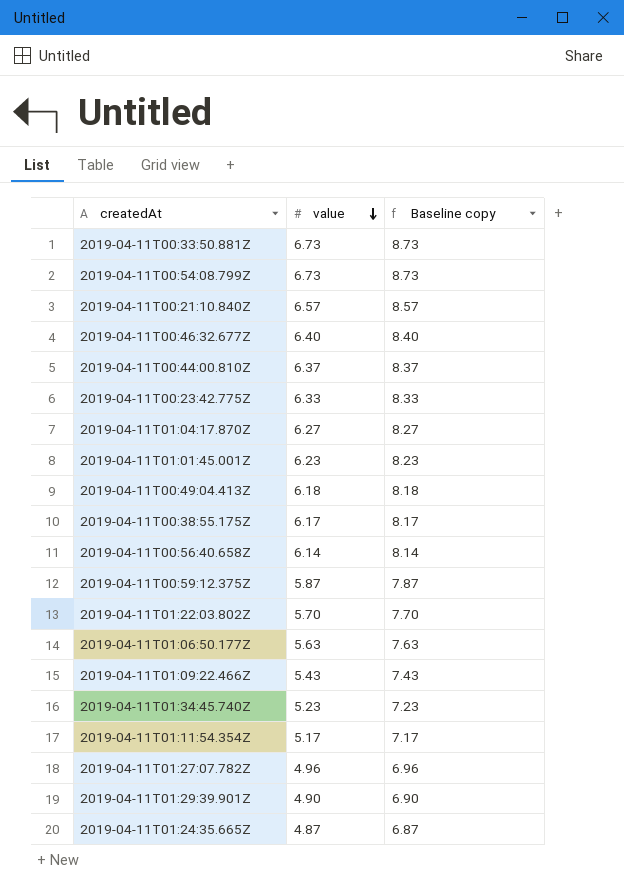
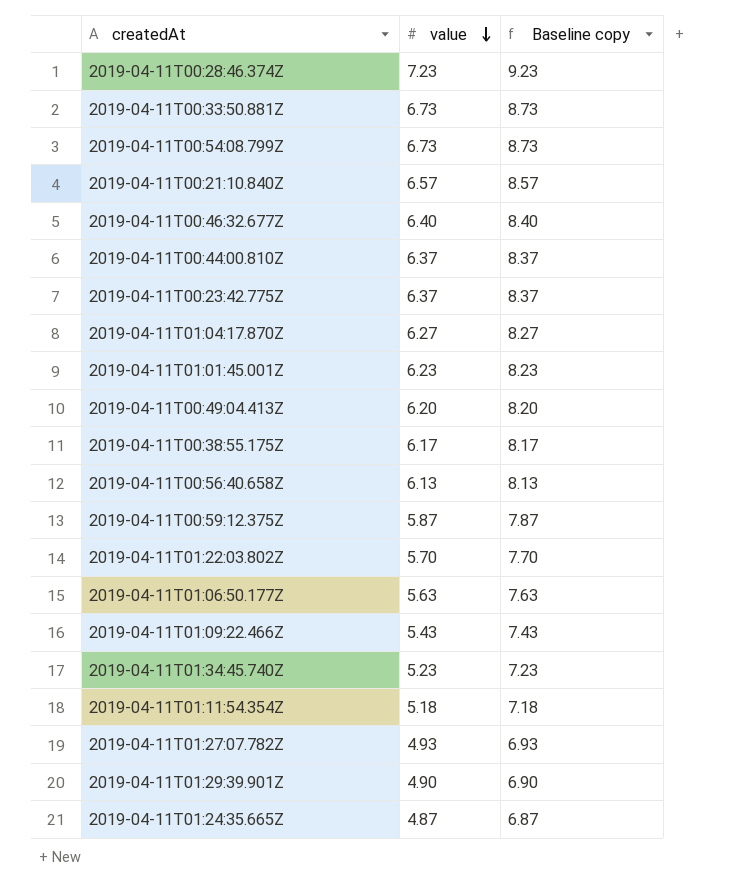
row 2019-04-11T00:28:46.374Z: none -> 7.23 | 9.23
2019-04-11T00:23:42.775Z | value: 6.33 -> 6.37
2019-04-11T00:23:42.775Z | Baseline copy: 8.33 -> 8.37
2019-04-11T00:49:04.413Z | value: 6.18 -> 6.20
2019-04-11T00:49:04.413Z | Baseline copy: 8.18 -> 8.20
2019-04-11T00:56:40.658Z | value: 6.14 -> 6.13
2019-04-11T00:56:40.658Z | Baseline copy: 8.14 -> 8.13
2019-04-11T01:11:54.354Z | value: 5.17 -> 5.18
2019-04-11T01:11:54.354Z | Baseline copy: 7.17 -> 7.18
2019-04-11T01:27:07.782Z | value: 4.96 -> 4.93
2019-04-11T01:27:07.782Z | Baseline copy: 6.96 -> 6.93

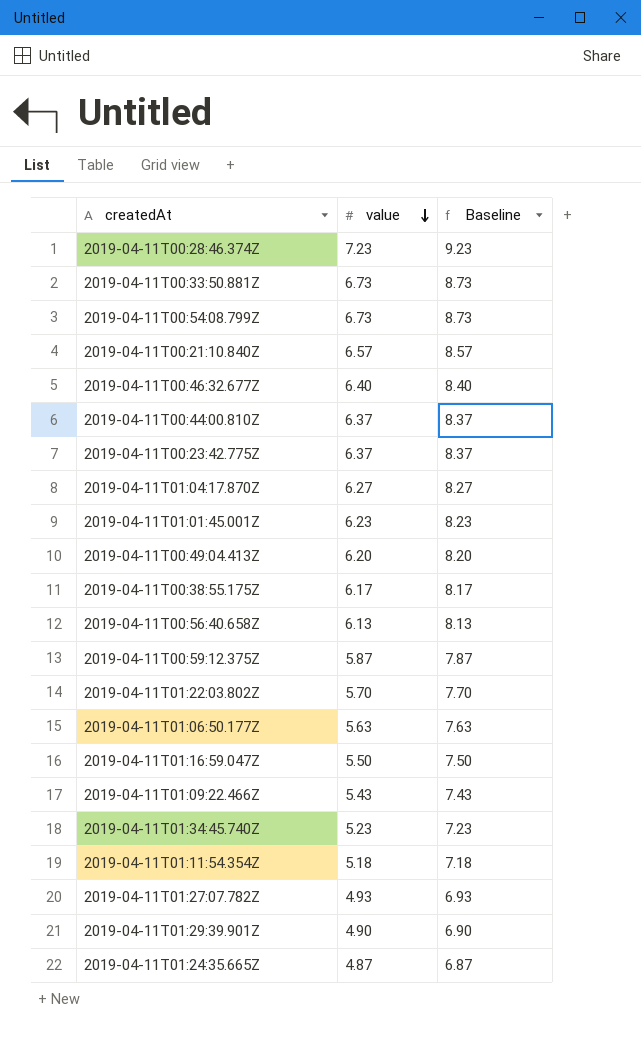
column name: Baseline copy -> Baseline
row 2019-04-11T01:16:59.047Z: none -> 5.50 | 7.50

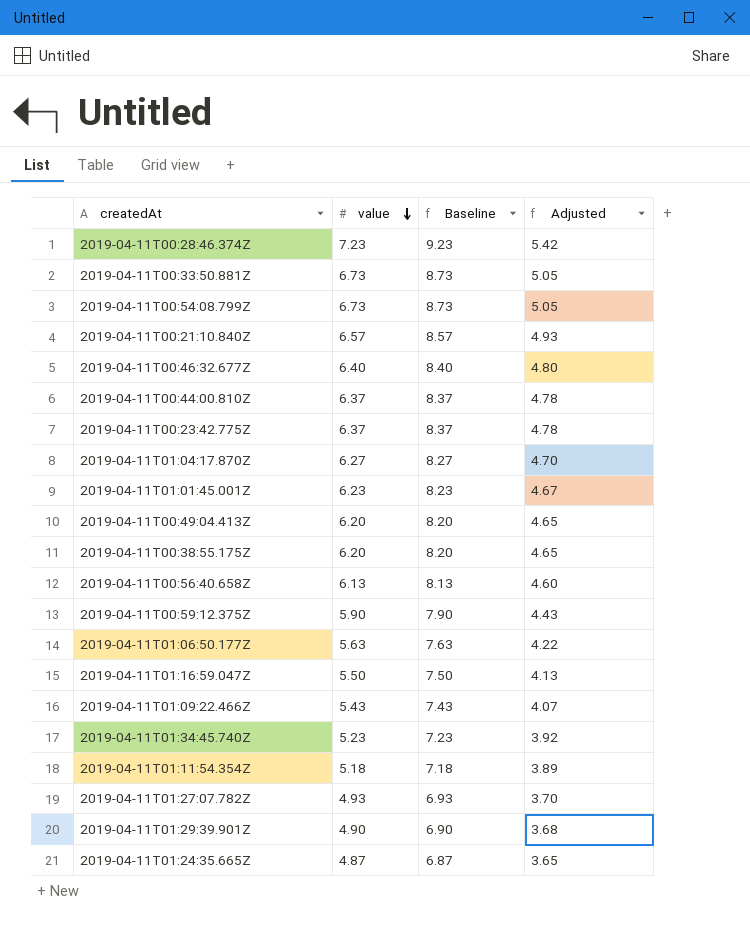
column Adjusted | formula: none -> [value] * 0.75
row 2019-04-11T01:22:03.802Z: 5.70 | 7.70 -> none
2019-04-11T00:38:55.175Z | value: 6.17 -> 6.20
2019-04-11T00:38:55.175Z | Baseline: 8.17 -> 8.20
2019-04-11T00:59:12.375Z | value: 5.87 -> 5.90
2019-04-11T00:59:12.375Z | Baseline: 7.87 -> 7.90

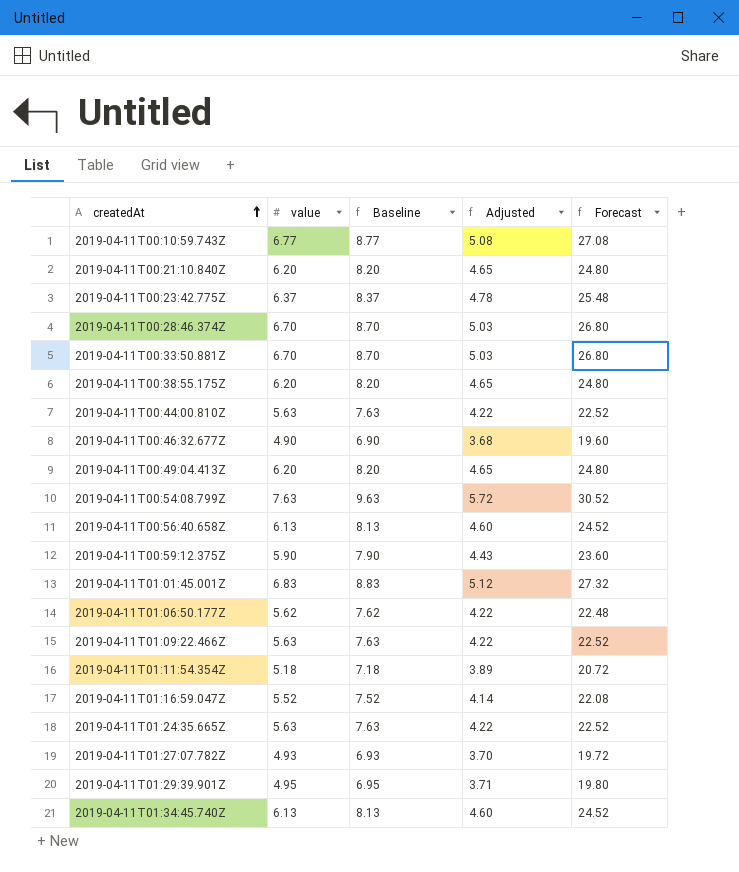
row order: value descending -> createdAt ascending
column Forecast | formula: none -> [value] * 4
row 2019-04-11T01:04:17.870Z: 6.27 | 8.27 | 4.70 -> none
row 2019-04-11T00:10:59.743Z: none -> 6.77 | 8.77 | 5.08 | 27.08
2019-04-11T00:21:10.840Z | value: 6.57 -> 6.20
2019-04-11T00:21:10.840Z | Baseline: 8.57 -> 8.20
2019-04-11T00:21:10.840Z | Adjusted: 4.93 -> 4.65
2019-04-11T00:28:46.374Z | value: 7.23 -> 6.70
2019-04-11T00:28:46.374Z | Baseline: 9.23 -> 8.70
2019-04-11T00:28:46.374Z | Adjusted: 5.42 -> 5.03
2019-04-11T00:33:50.881Z | value: 6.73 -> 6.70
2019-04-11T00:33:50.881Z | Baseline: 8.73 -> 8.70
2019-04-11T00:33:50.881Z | Adjusted: 5.05 -> 5.03
2019-04-11T00:44:00.810Z | value: 6.37 -> 5.63
2019-04-11T00:44:00.810Z | Baseline: 8.37 -> 7.63
2019-04-11T00:44:00.810Z | Adjusted: 4.78 -> 4.22
2019-04-11T00:46:32.677Z | value: 6.40 -> 4.90
2019-04-11T00:46:32.677Z | Baseline: 8.40 -> 6.90
2019-04-11T00:46:32.677Z | Adjusted: 4.80 -> 3.68
2019-04-11T00:54:08.799Z | value: 6.73 -> 7.63
2019-04-11T00:54:08.799Z | Baseline: 8.73 -> 9.63
2019-04-11T00:54:08.799Z | Adjusted: 5.05 -> 5.72
2019-04-11T01:01:45.001Z | value: 6.23 -> 6.83
2019-04-11T01:01:45.001Z | Baseline: 8.23 -> 8.83
2019-04-11T01:01:45.001Z | Adjusted: 4.67 -> 5.12
2019-04-11T01:06:50.177Z | value: 5.63 -> 5.62
2019-04-11T01:06:50.177Z | Baseline: 7.63 -> 7.62
2019-04-11T01:09:22.466Z | value: 5.43 -> 5.63
2019-04-11T01:09:22.466Z | Baseline: 7.43 -> 7.63
2019-04-11T01:09:22.466Z | Adjusted: 4.07 -> 4.22
2019-04-11T01:16:59.047Z | value: 5.50 -> 5.52
2019-04-11T01:16:59.047Z | Baseline: 7.50 -> 7.52
2019-04-11T01:16:59.047Z | Adjusted: 4.13 -> 4.14
2019-04-11T01:24:35.665Z | value: 4.87 -> 5.63
2019-04-11T01:24:35.665Z | Baseline: 6.87 -> 7.63
2019-04-11T01:24:35.665Z | Adjusted: 3.65 -> 4.22
2019-04-11T01:29:39.901Z | value: 4.90 -> 4.95
2019-04-11T01:29:39.901Z | Baseline: 6.90 -> 6.95
2019-04-11T01:29:39.901Z | Adjusted: 3.68 -> 3.71
2019-04-11T01:34:45.740Z | value: 5.23 -> 6.13
2019-04-11T01:34:45.740Z | Baseline: 7.23 -> 8.13
2019-04-11T01:34:45.740Z | Adjusted: 3.92 -> 4.60

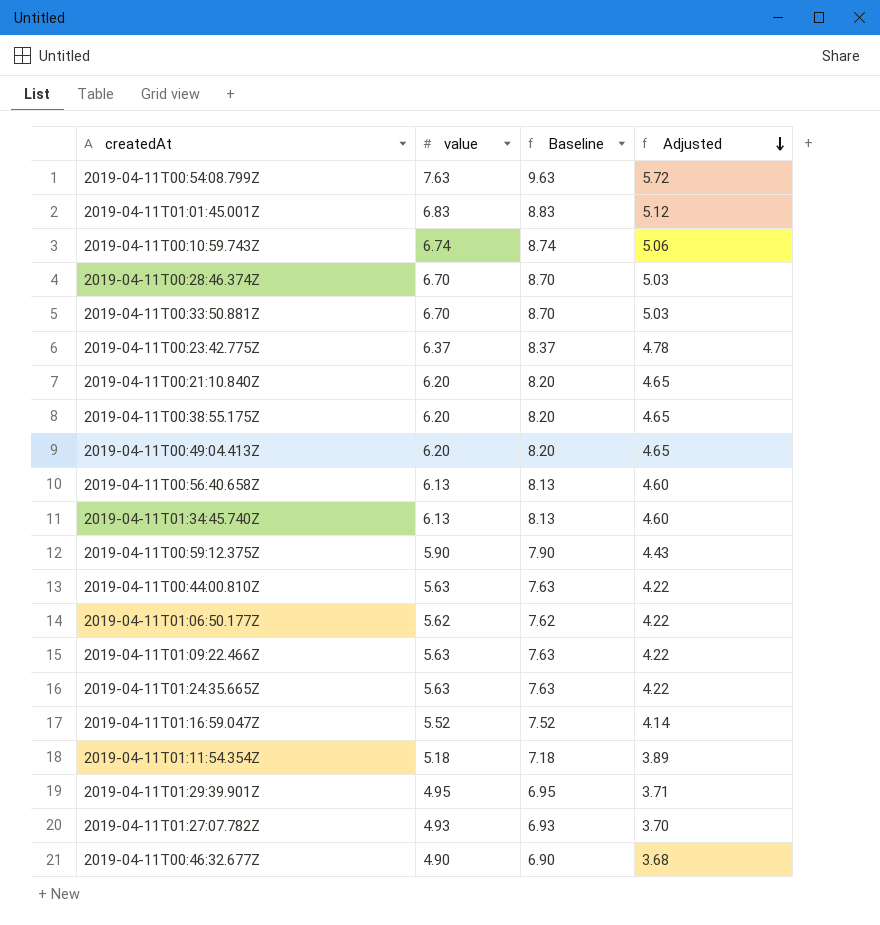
row order: createdAt ascending -> Adjusted descending
column Forecast | formula: [value] * 4 -> none
2019-04-11T00:10:59.743Z | value: 6.77 -> 6.74
2019-04-11T00:10:59.743Z | Baseline: 8.77 -> 8.74
2019-04-11T00:10:59.743Z | Adjusted: 5.08 -> 5.06

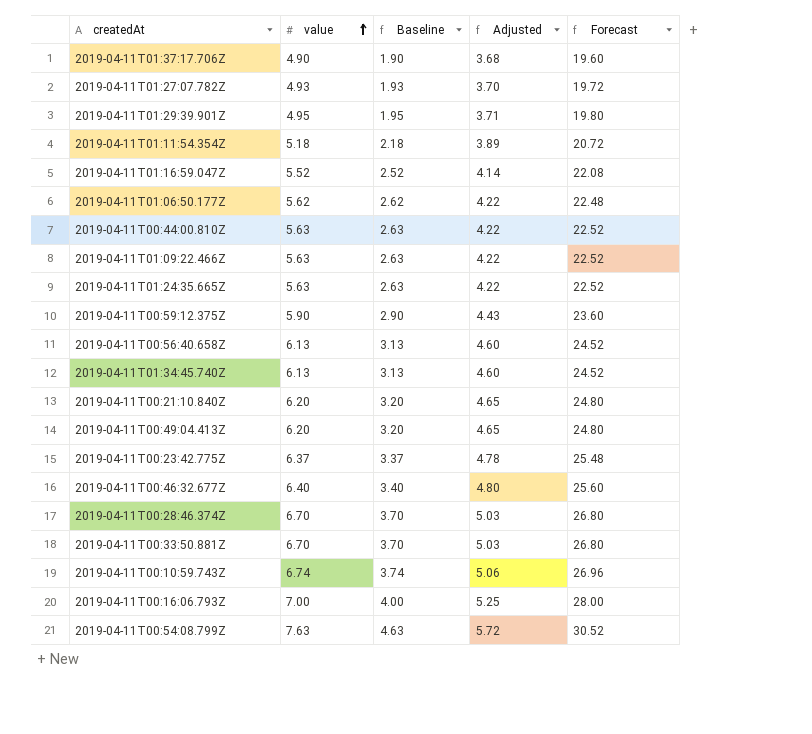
row order: Adjusted descending -> value ascending
column Baseline | formula: [value] + 2 -> [value] - 3
column Forecast | formula: none -> [value] * 4
row 2019-04-11T01:01:45.001Z: 6.83 | 8.83 | 5.12 -> none
row 2019-04-11T00:38:55.175Z: 6.20 | 8.20 | 4.65 -> none
row 2019-04-11T01:37:17.706Z: none -> 4.90 | 1.90 | 3.68 | 19.60
2019-04-11T00:46:32.677Z | value: 4.90 -> 6.40
2019-04-11T00:46:32.677Z | Adjusted: 3.68 -> 4.80
row 2019-04-11T00:16:06.793Z: none -> 7.00 | 4.00 | 5.25 | 28.00

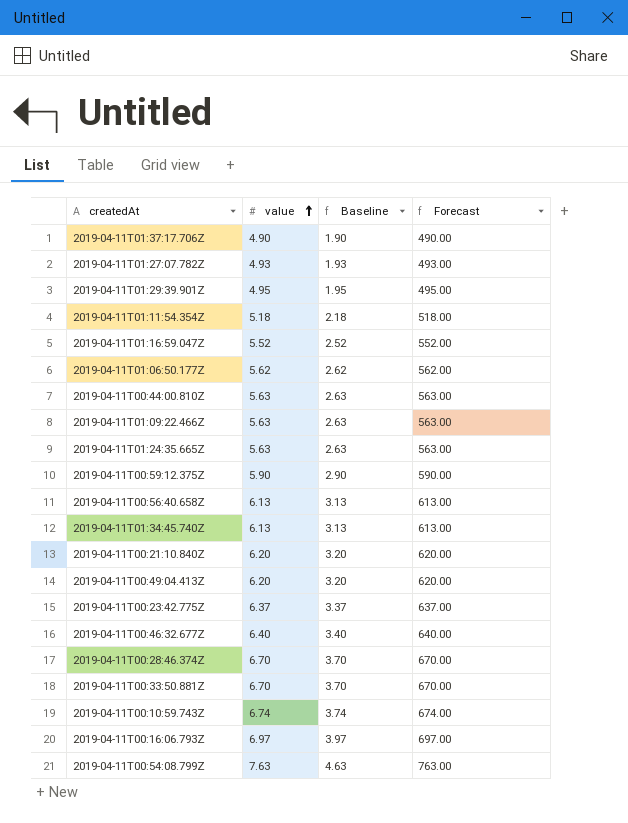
column Adjusted | formula: [value] * 0.75 -> none
column Forecast | formula: [value] * 4 -> [value] * 100
2019-04-11T00:16:06.793Z | value: 7.00 -> 6.97
2019-04-11T00:16:06.793Z | Baseline: 4.00 -> 3.97

